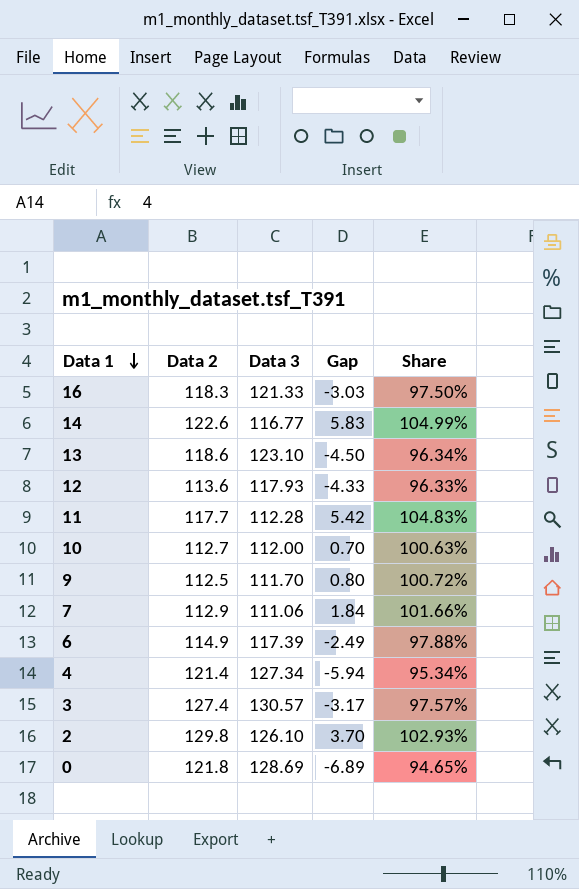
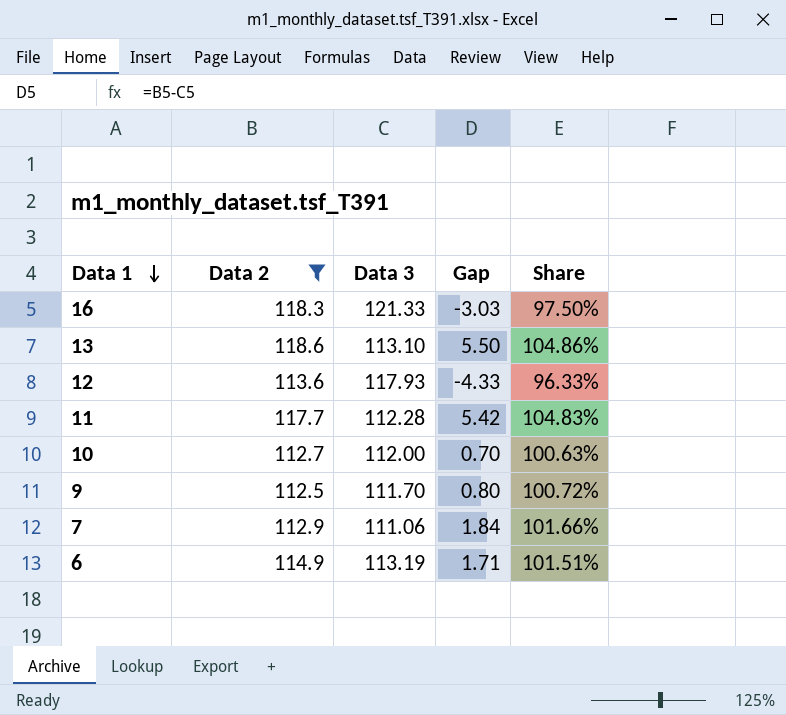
filter: none -> Data 2 <= 118.6
13 | Data 3: 123.10 -> 113.10
13 | Gap: -4.50 -> 5.50
13 | Share: 96.34% -> 104.86%
6 | Data 3: 117.39 -> 113.19
6 | Gap: -2.49 -> 1.71
6 | Share: 97.88% -> 101.51%

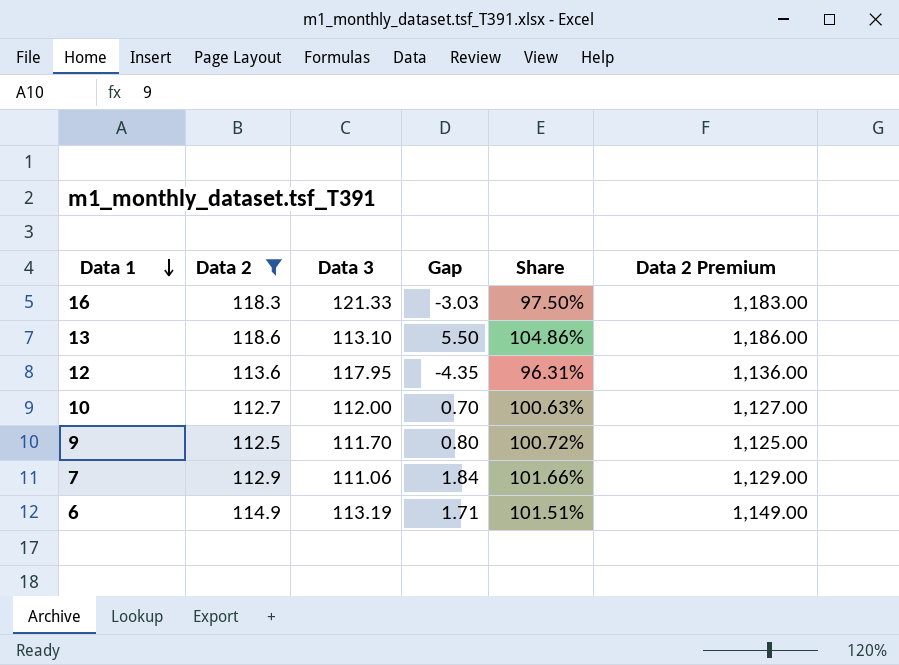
column Data 2 Premium | formula: none -> [Data 2] * 10
row 11: 117.7 | 112.28 | 5.42 | 104.83% -> none
12 | Data 3: 117.93 -> 117.95
12 | Gap: -4.33 -> -4.35
12 | Share: 96.33% -> 96.31%

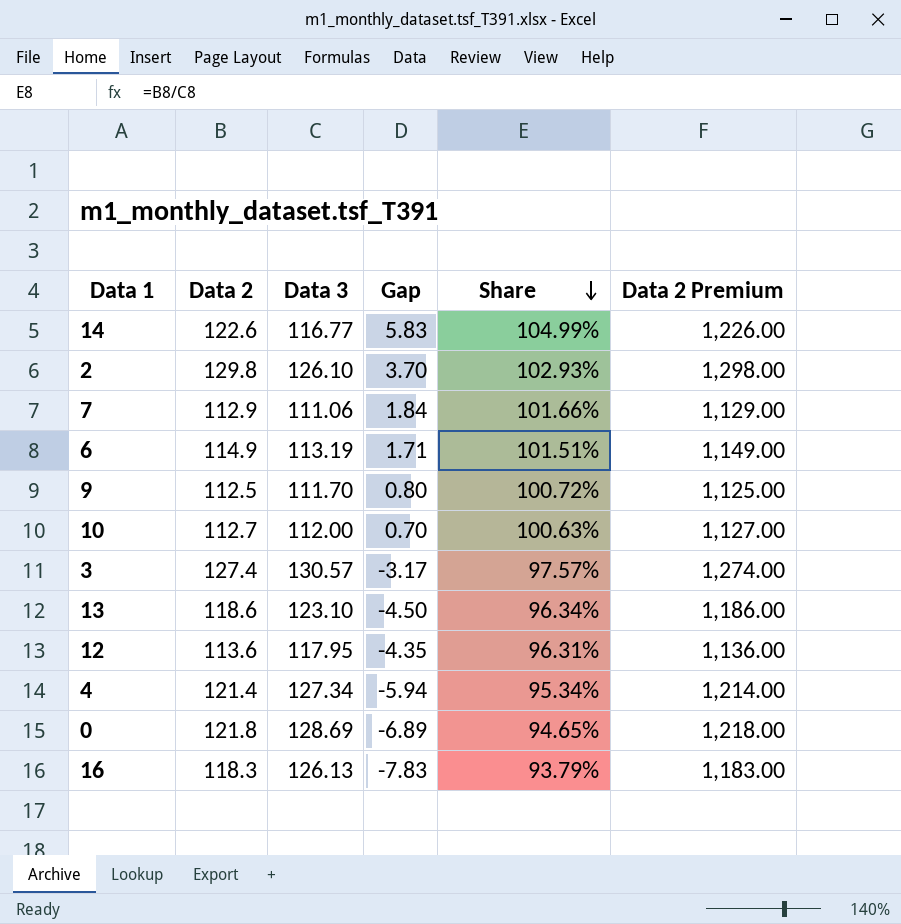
filter: Data 2 <= 118.6 -> none
row order: Data 1 descending -> Share descending
13 | Data 3: 113.10 -> 123.10
13 | Gap: 5.50 -> -4.50
13 | Share: 104.86% -> 96.34%
16 | Data 3: 121.33 -> 126.13
16 | Gap: -3.03 -> -7.83
16 | Share: 97.50% -> 93.79%

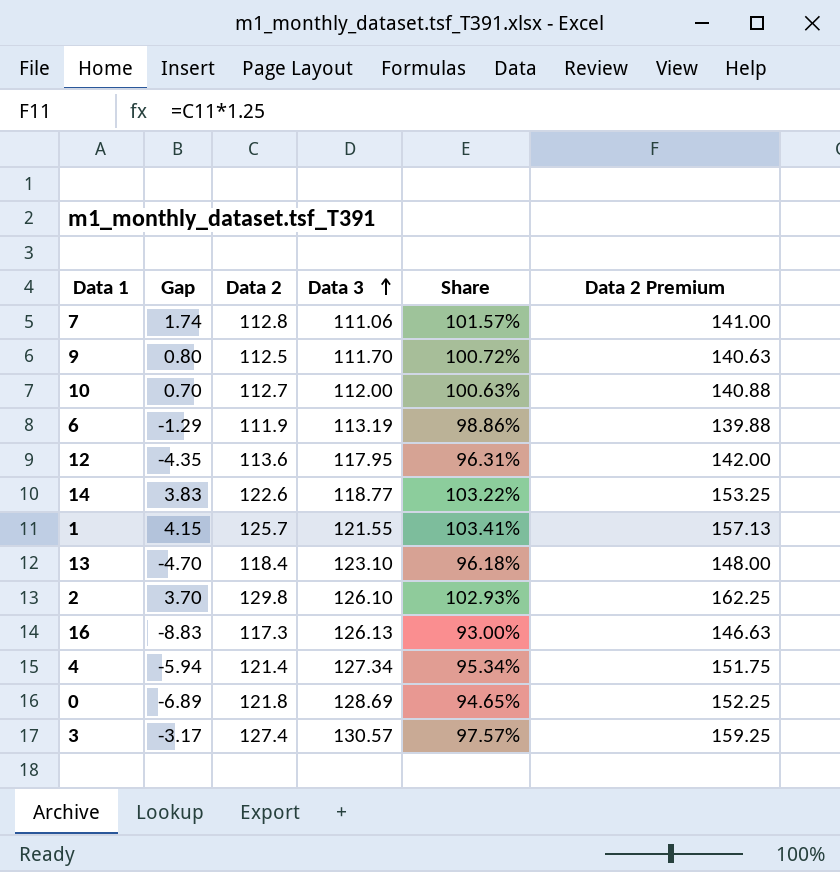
row order: Share descending -> Data 3 ascending
column Gap | position: 4 -> 2
column Data 2 Premium | formula: [Data 2] * 10 -> [Data 2] * 1.25
7 | Gap: 1.84 -> 1.74
7 | Data 2: 112.9 -> 112.8
7 | Share: 101.66% -> 101.57%
6 | Gap: 1.71 -> -1.29
6 | Data 2: 114.9 -> 111.9
6 | Share: 101.51% -> 98.86%
14 | Gap: 5.83 -> 3.83
14 | Data 3: 116.77 -> 118.77
14 | Share: 104.99% -> 103.22%
row 1: none -> 4.15 | 125.7 | 121.55 | 103.41% | 157.13
13 | Gap: -4.50 -> -4.70
13 | Data 2: 118.6 -> 118.4
13 | Share: 96.34% -> 96.18%
16 | Gap: -7.83 -> -8.83
16 | Data 2: 118.3 -> 117.3
16 | Share: 93.79% -> 93.00%

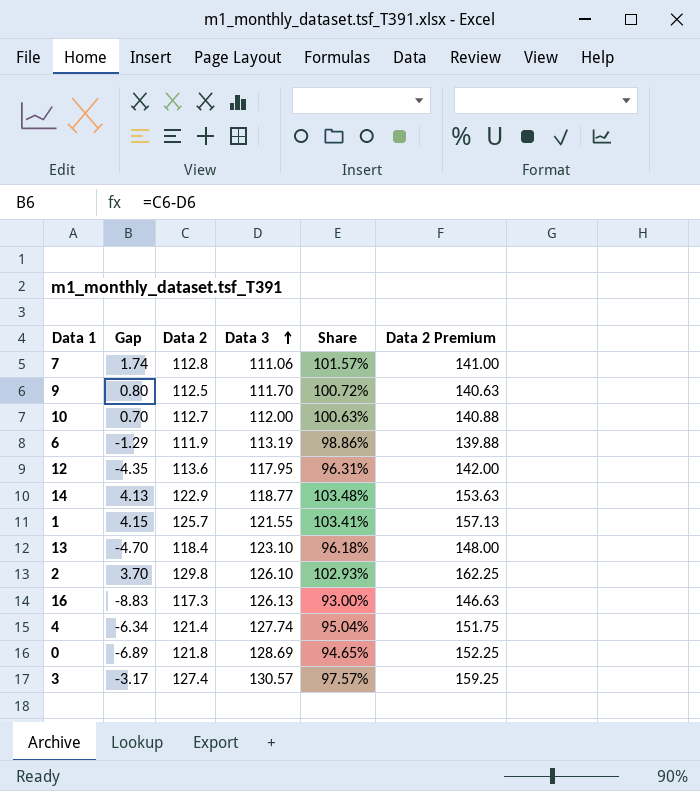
14 | Gap: 3.83 -> 4.13
14 | Data 2: 122.6 -> 122.9
14 | Share: 103.22% -> 103.48%
14 | Data 2 Premium: 153.25 -> 153.63
4 | Gap: -5.94 -> -6.34
4 | Data 3: 127.34 -> 127.74
4 | Share: 95.34% -> 95.04%

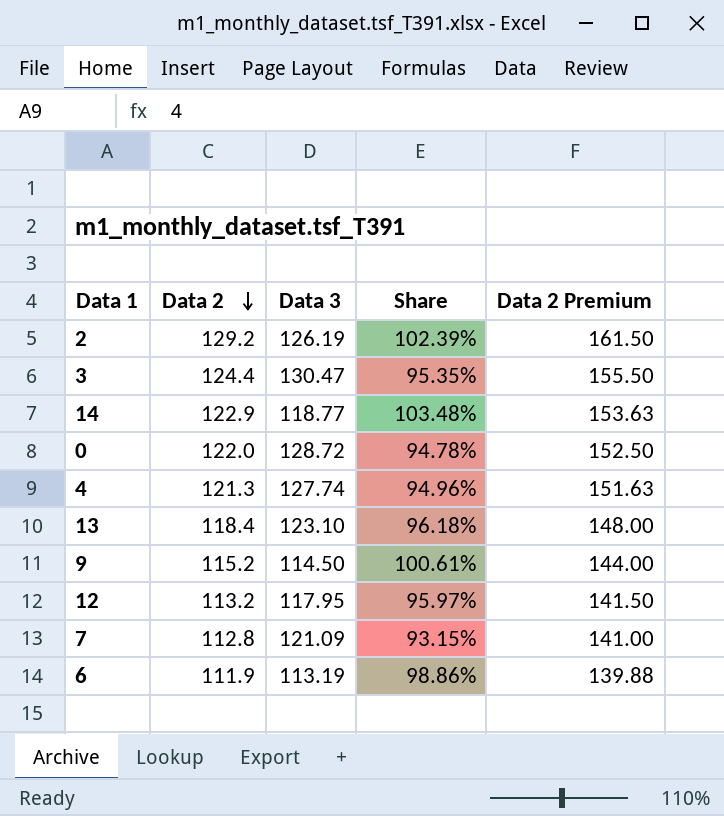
row order: Data 3 ascending -> Data 2 descending
column Gap | formula: [Data 2] - [Data 3] -> none
row 10: 0.70 | 112.7 | 112.00 | 100.63% | 140.88 -> none
row 1: 4.15 | 125.7 | 121.55 | 103.41% | 157.13 -> none
row 16: -8.83 | 117.3 | 126.13 | 93.00% | 146.63 -> none
2 | Data 2: 129.8 -> 129.2
2 | Data 3: 126.10 -> 126.19
2 | Share: 102.93% -> 102.39%
2 | Data 2 Premium: 162.25 -> 161.50
3 | Data 2: 127.4 -> 124.4
3 | Data 3: 130.57 -> 130.47
3 | Share: 97.57% -> 95.35%
3 | Data 2 Premium: 159.25 -> 155.50
0 | Data 2: 121.8 -> 122.0
0 | Data 3: 128.69 -> 128.72
0 | Share: 94.65% -> 94.78%
0 | Data 2 Premium: 152.25 -> 152.50
4 | Data 2: 121.4 -> 121.3
4 | Share: 95.04% -> 94.96%
4 | Data 2 Premium: 151.75 -> 151.63
9 | Data 2: 112.5 -> 115.2
9 | Data 3: 111.70 -> 114.50
9 | Share: 100.72% -> 100.61%
9 | Data 2 Premium: 140.63 -> 144.00
12 | Data 2: 113.6 -> 113.2
12 | Share: 96.31% -> 95.97%
12 | Data 2 Premium: 142.00 -> 141.50
7 | Data 3: 111.06 -> 121.09
7 | Share: 101.57% -> 93.15%

